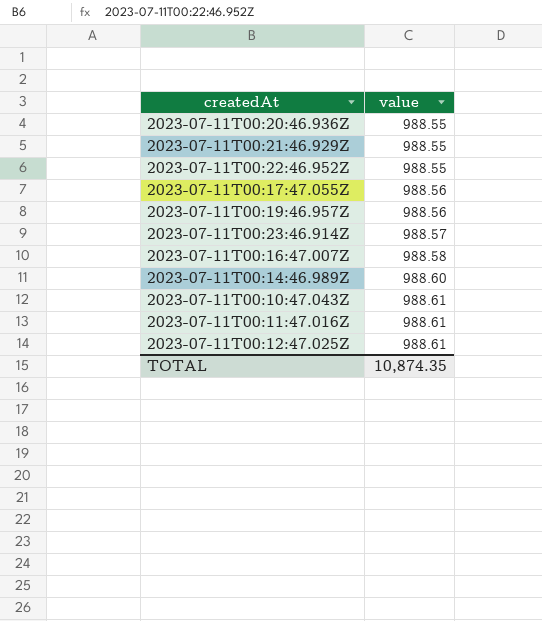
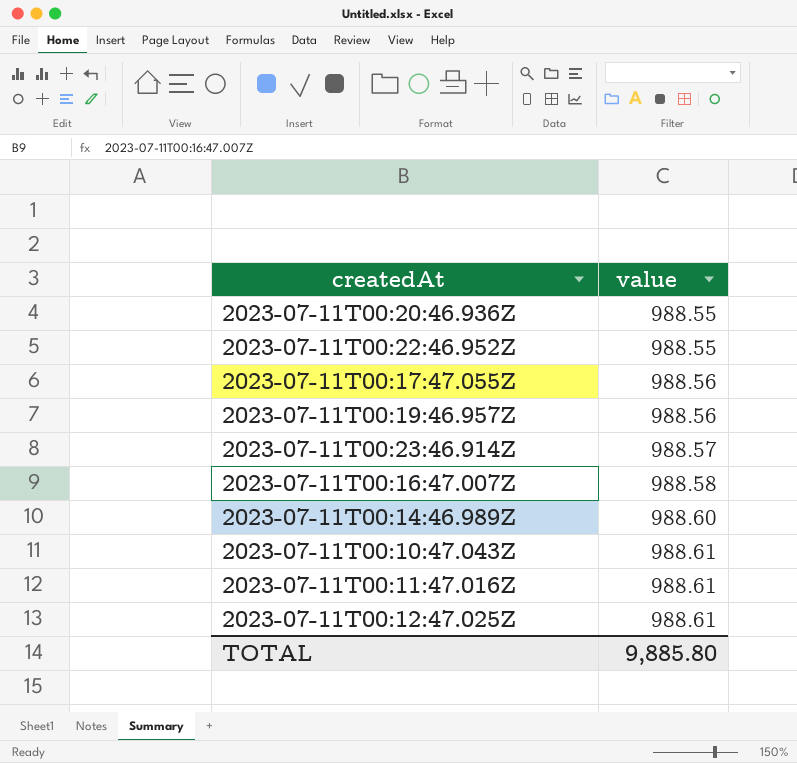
row 2023-07-11T00:21:46.929Z: 988.55 -> none
TOTAL | value: 10,874.35 -> 9,885.80

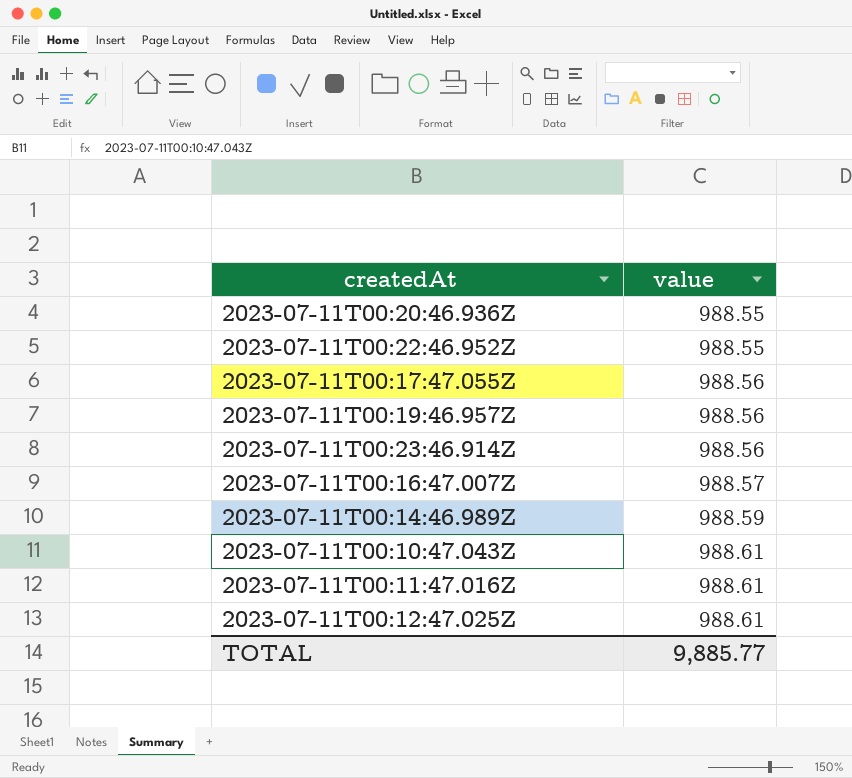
2023-07-11T00:23:46.914Z | value: 988.57 -> 988.56
2023-07-11T00:16:47.007Z | value: 988.58 -> 988.57
2023-07-11T00:14:46.989Z | value: 988.60 -> 988.59
TOTAL | value: 9,885.80 -> 9,885.77

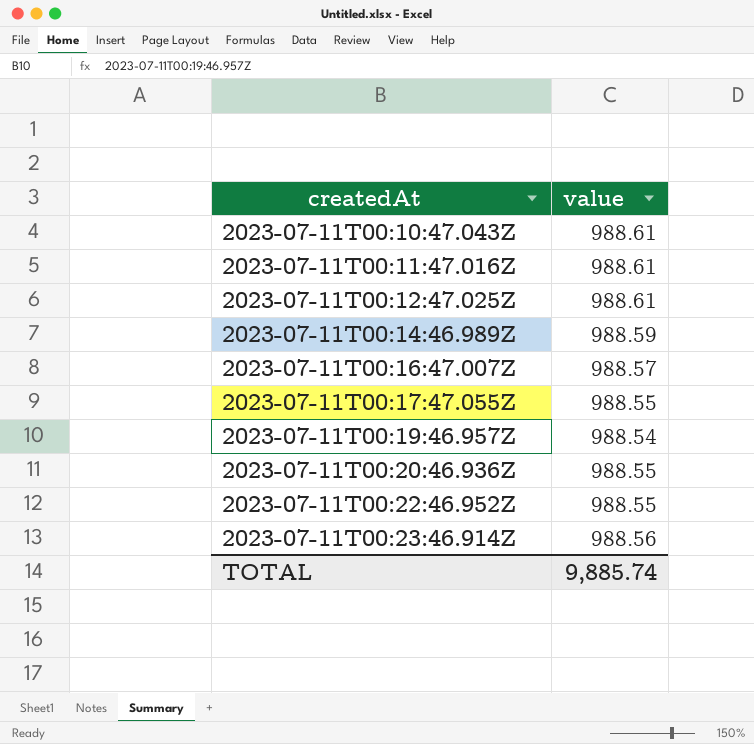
row order: value ascending -> createdAt ascending
2023-07-11T00:17:47.055Z | value: 988.56 -> 988.55
2023-07-11T00:19:46.957Z | value: 988.56 -> 988.54
TOTAL | value: 9,885.77 -> 9,885.74

